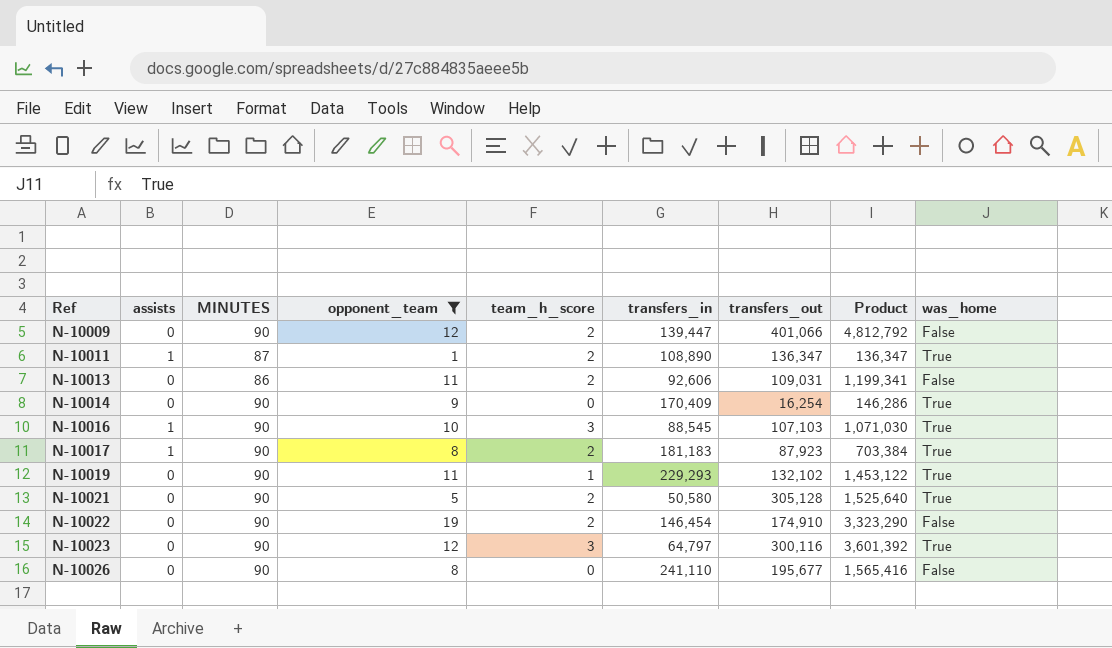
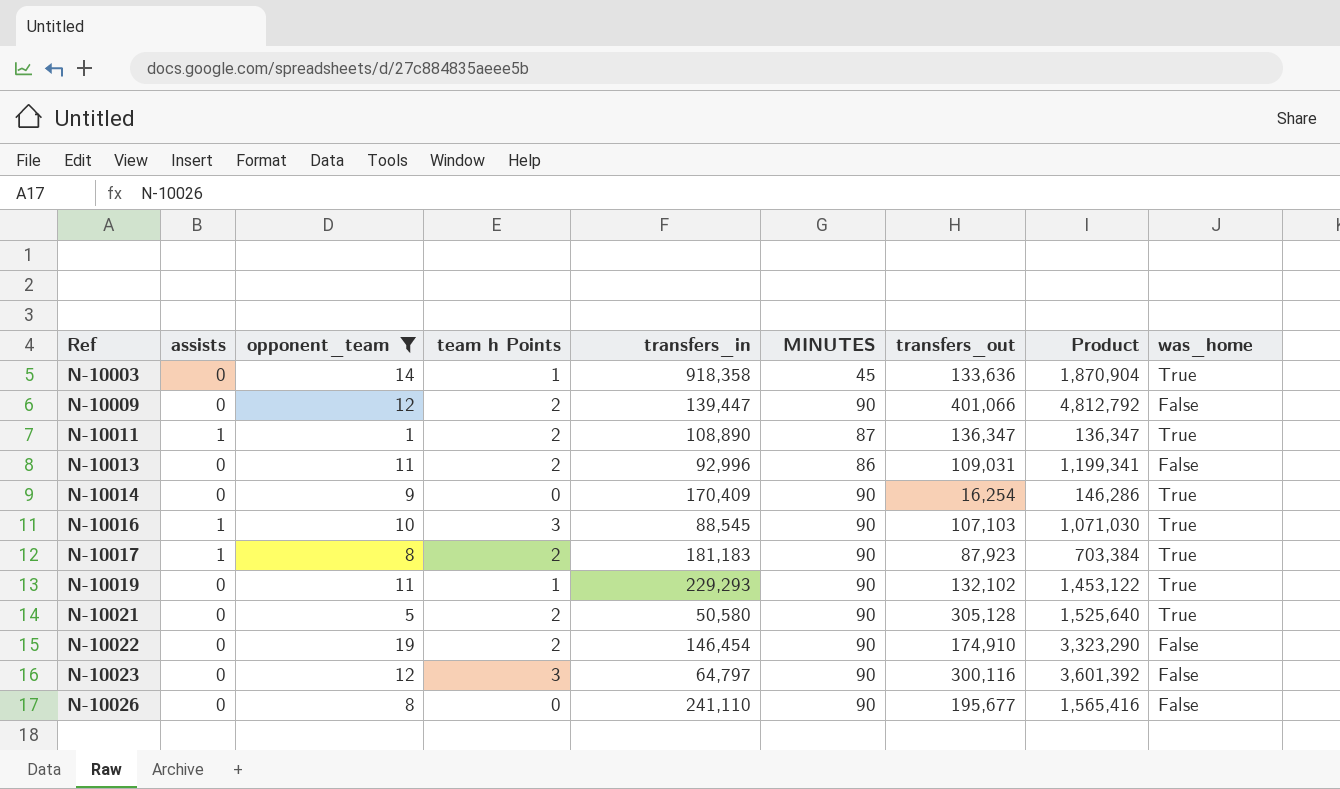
column name: team_h_score -> team h Points
column MINUTES | position: 3 -> 6
row N-10003: none -> 0 | 14 | 1 | 918,358 | 45 | 133,636 | 1,870,904 | True
N-10013 | transfers_in: 92,606 -> 92,996
N-10023 | was_home: True -> False

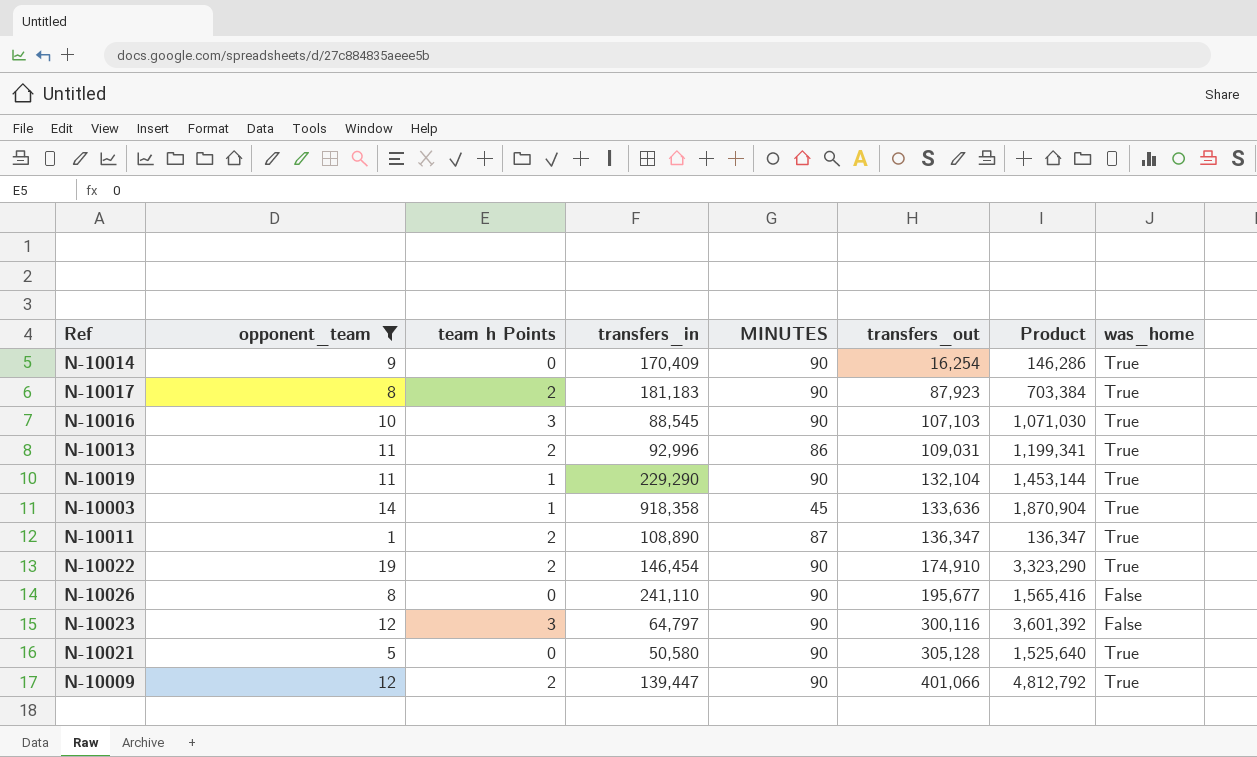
row order: Ref ascending -> transfers_out ascending
column assists | position: 2 -> none
N-10013 | was_home: False -> True
N-10019 | transfers_in: 229,293 -> 229,290
N-10019 | transfers_out: 132,102 -> 132,104
N-10019 | Product: 1,453,122 -> 1,453,144
N-10022 | was_home: False -> True
N-10021 | team h Points: 2 -> 0
N-10009 | was_home: False -> True

